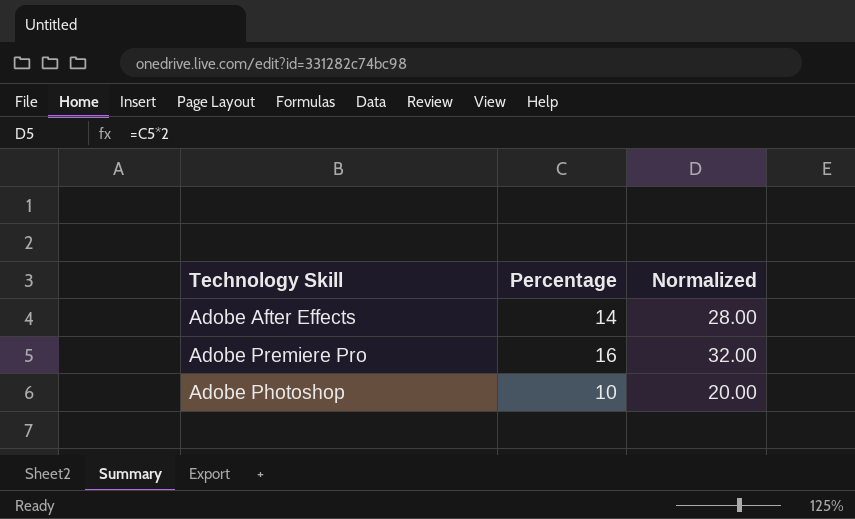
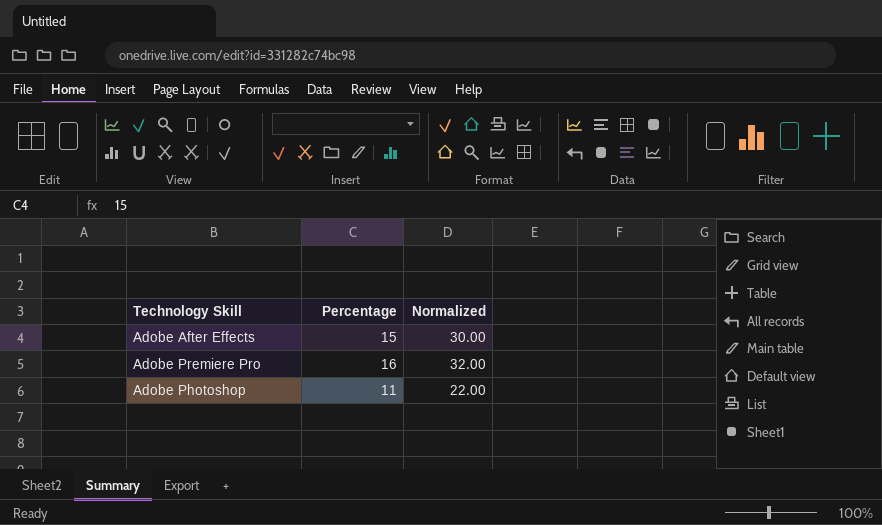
Adobe After Effects | Percentage: 14 -> 15
Adobe After Effects | Normalized: 28.00 -> 30.00
Adobe Photoshop | Percentage: 10 -> 11
Adobe Photoshop | Normalized: 20.00 -> 22.00

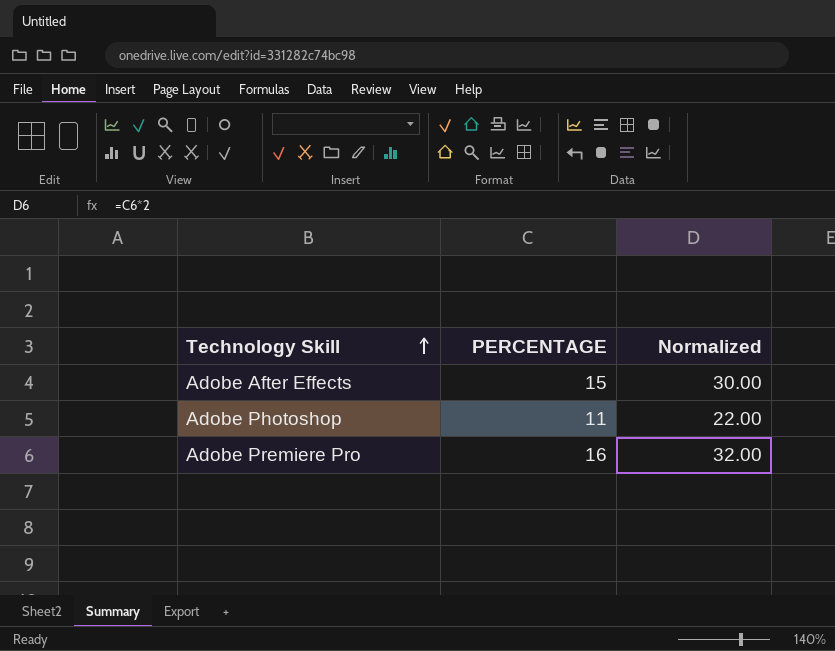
row order: none -> Technology Skill ascending
column name: Percentage -> PERCENTAGE

